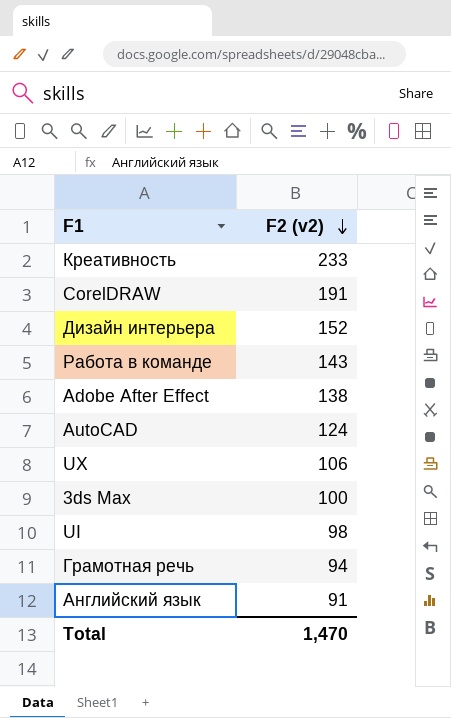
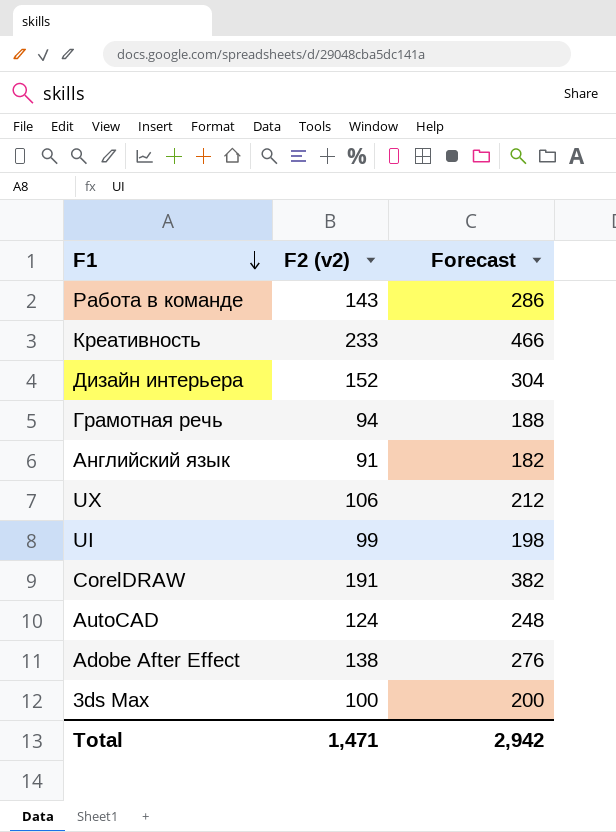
row order: F2 (v2) descending -> F1 descending
column Forecast | formula: none -> [F2 (v2)] * 2
UI | F2 (v2): 98 -> 99
Total | F2 (v2): 1,470 -> 1,471

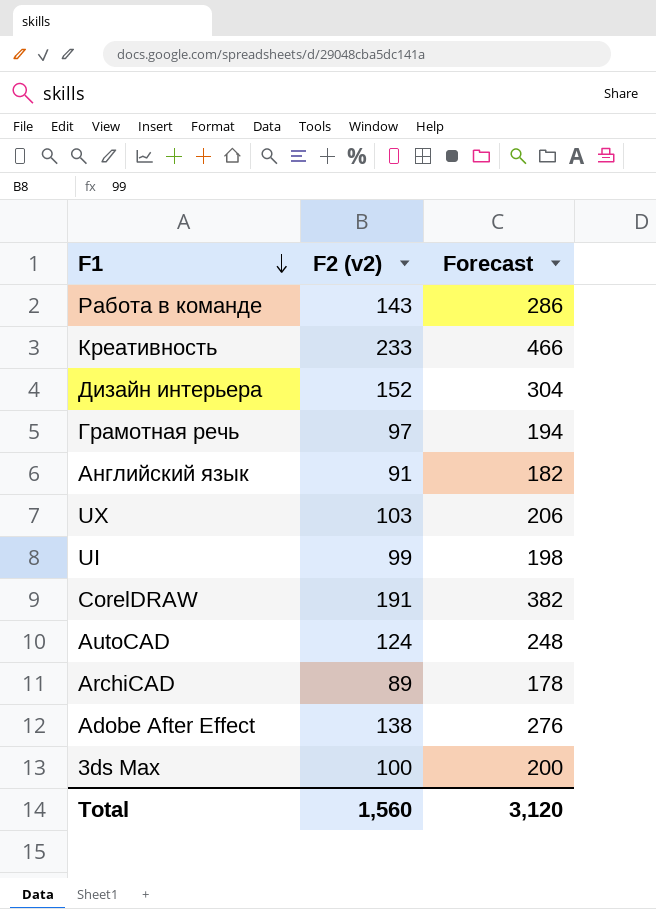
Грамотная речь | F2 (v2): 94 -> 97
Грамотная речь | Forecast: 188 -> 194
UX | F2 (v2): 106 -> 103
UX | Forecast: 212 -> 206
row ArchiCAD: none -> 89 | 178
Total | F2 (v2): 1,471 -> 1,560
Total | Forecast: 2,942 -> 3,120

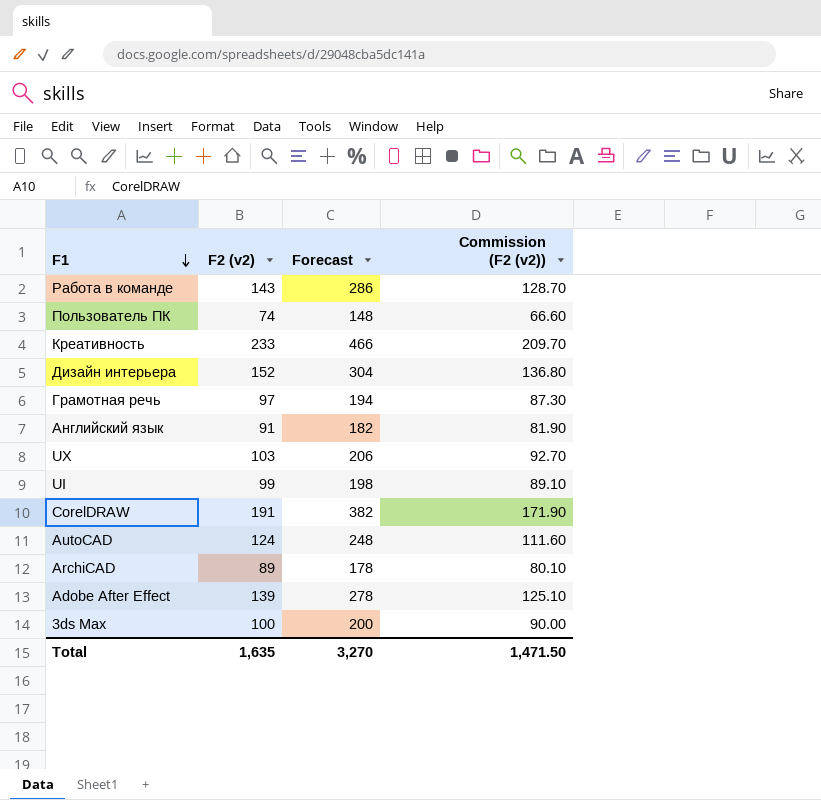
column Commission (F2 (v2)) | formula: none -> [F2 (v2)] * 0.9
row Пользователь ПК: none -> 74 | 148 | 66.60
Adobe After Effect | F2 (v2): 138 -> 139
Adobe After Effect | Forecast: 276 -> 278
Total | F2 (v2): 1,560 -> 1,635
Total | Forecast: 3,120 -> 3,270

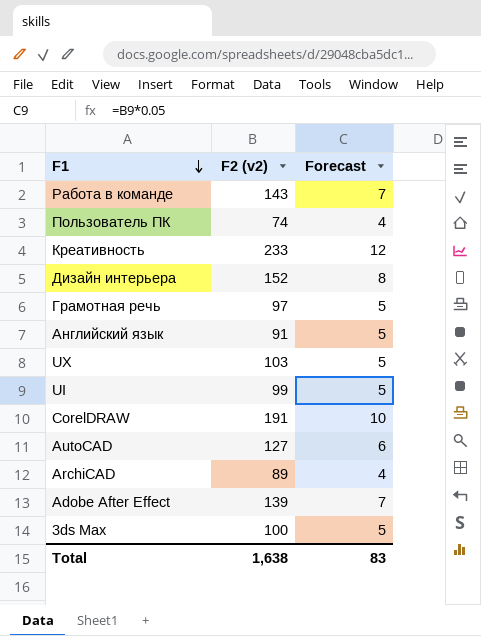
column Commission (F2 (v2)) | formula: [F2 (v2)] * 0.9 -> none
column Forecast | formula: [F2 (v2)] * 2 -> [F2 (v2)] * 0.05
AutoCAD | F2 (v2): 124 -> 127
Total | F2 (v2): 1,635 -> 1,638
Total | Forecast: 3,270 -> 83

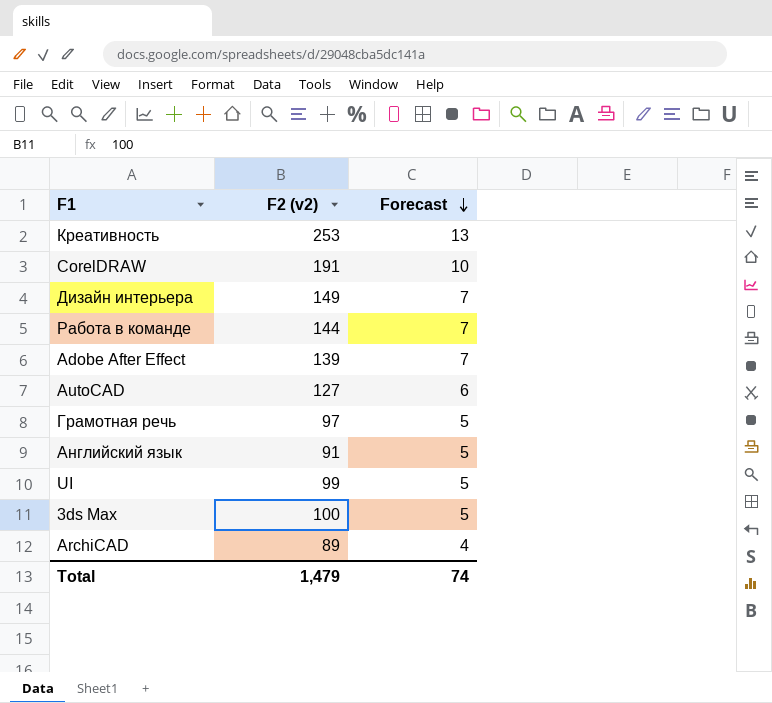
row order: F1 descending -> Forecast descending
row Пользователь ПК: 74 | 4 -> none
row UX: 103 | 5 -> none
Креативность | F2 (v2): 233 -> 253
Креативность | Forecast: 12 -> 13
Дизайн интерьера | F2 (v2): 152 -> 149
Дизайн интерьера | Forecast: 8 -> 7
Работа в команде | F2 (v2): 143 -> 144
Total | F2 (v2): 1,638 -> 1,479
Total | Forecast: 83 -> 74

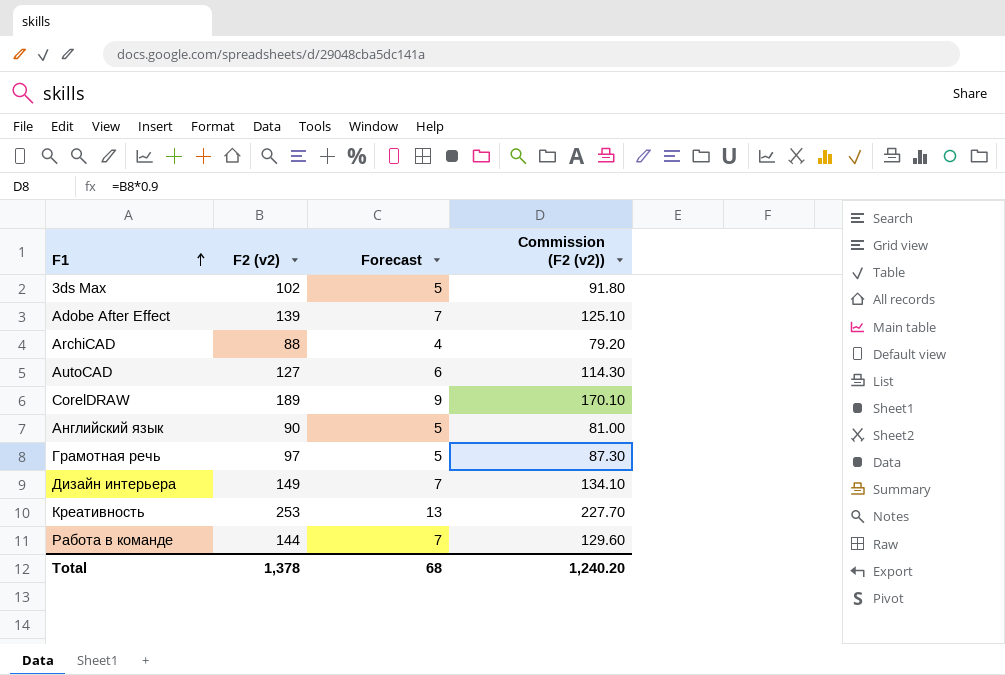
row order: Forecast descending -> F1 ascending
column Commission (F2 (v2)) | formula: none -> [F2 (v2)] * 0.9
row UI: 99 | 5 -> none
3ds Max | F2 (v2): 100 -> 102
ArchiCAD | F2 (v2): 89 -> 88
CorelDRAW | F2 (v2): 191 -> 189
CorelDRAW | Forecast: 10 -> 9
Английский язык | F2 (v2): 91 -> 90
Total | F2 (v2): 1,479 -> 1,378
Total | Forecast: 74 -> 68

